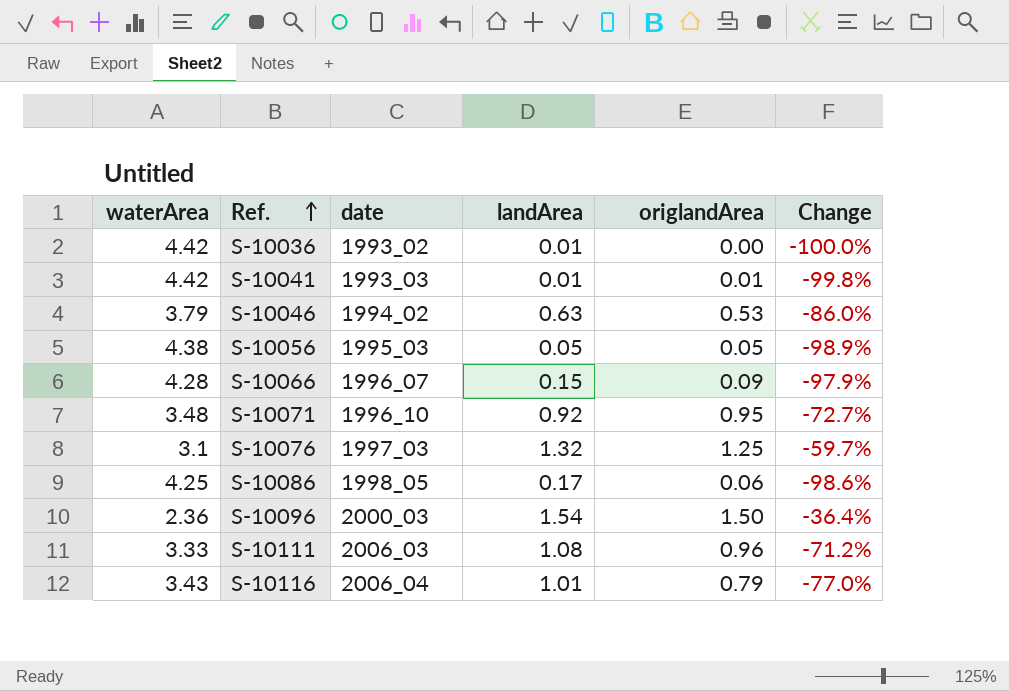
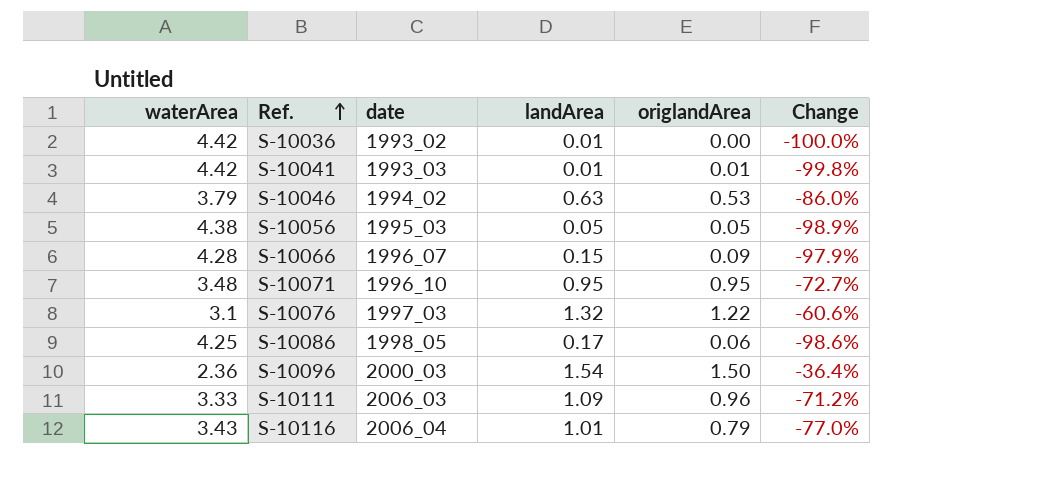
S-10071 | landArea: 0.92 -> 0.95
S-10076 | origlandArea: 1.25 -> 1.22
S-10076 | Change: -59.7% -> -60.6%
S-10111 | landArea: 1.08 -> 1.09

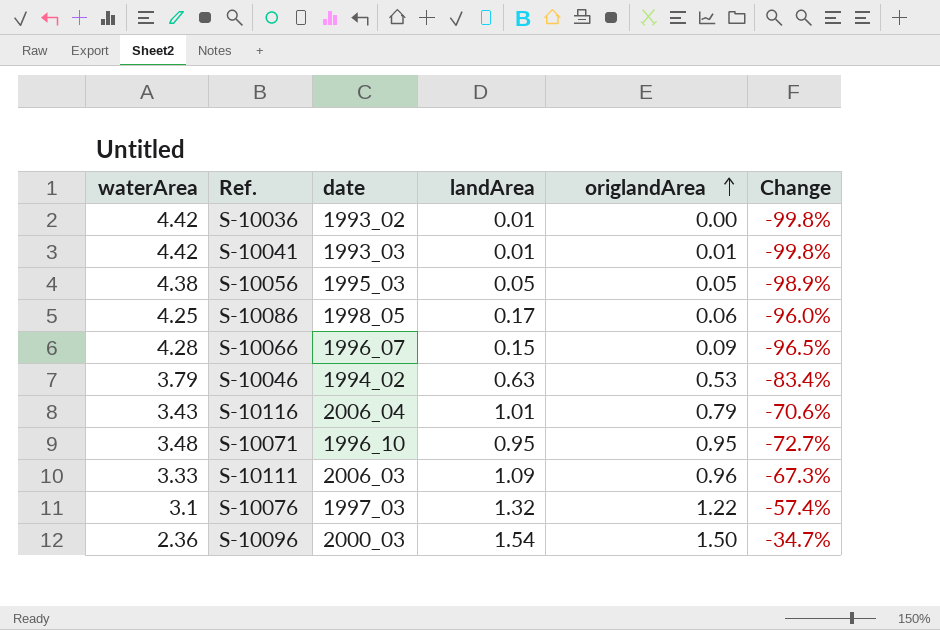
row order: Ref. ascending -> origlandArea ascending
column Change | formula: ([origlandArea] - [waterArea]) / [waterArea] -> ([landArea] - [waterArea]) / [waterArea]

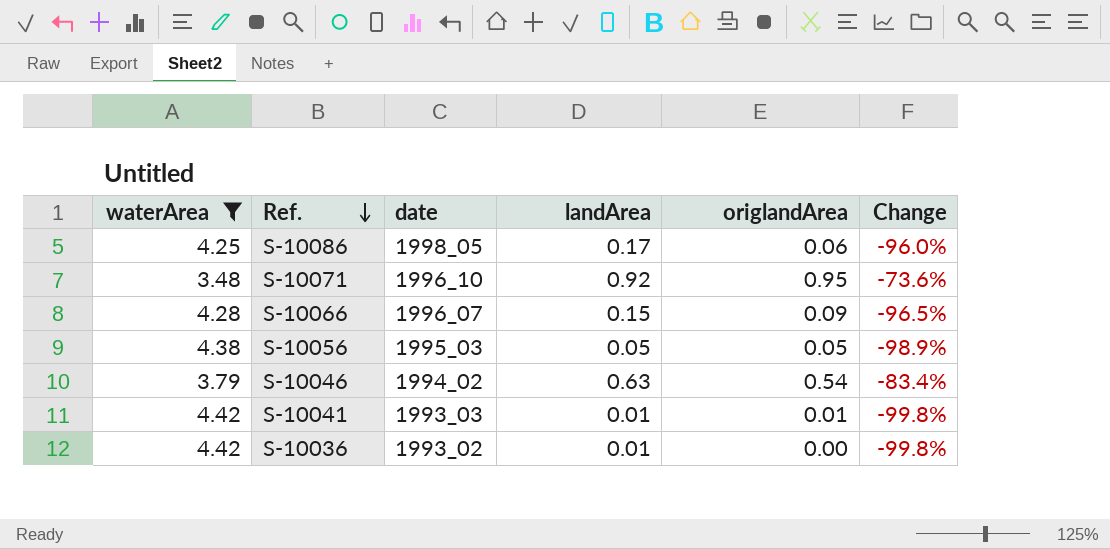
filter: none -> waterArea >= 3.48
row order: origlandArea ascending -> Ref. descending
S-10071 | landArea: 0.95 -> 0.92
S-10071 | Change: -72.7% -> -73.6%
S-10046 | origlandArea: 0.53 -> 0.54

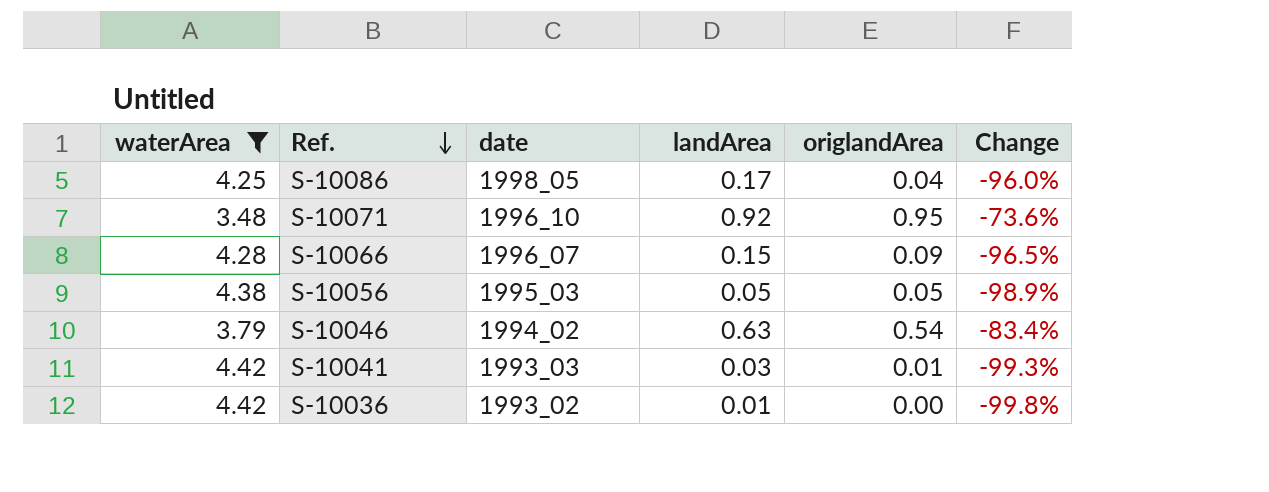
S-10086 | origlandArea: 0.06 -> 0.04
S-10041 | landArea: 0.01 -> 0.03
S-10041 | Change: -99.8% -> -99.3%

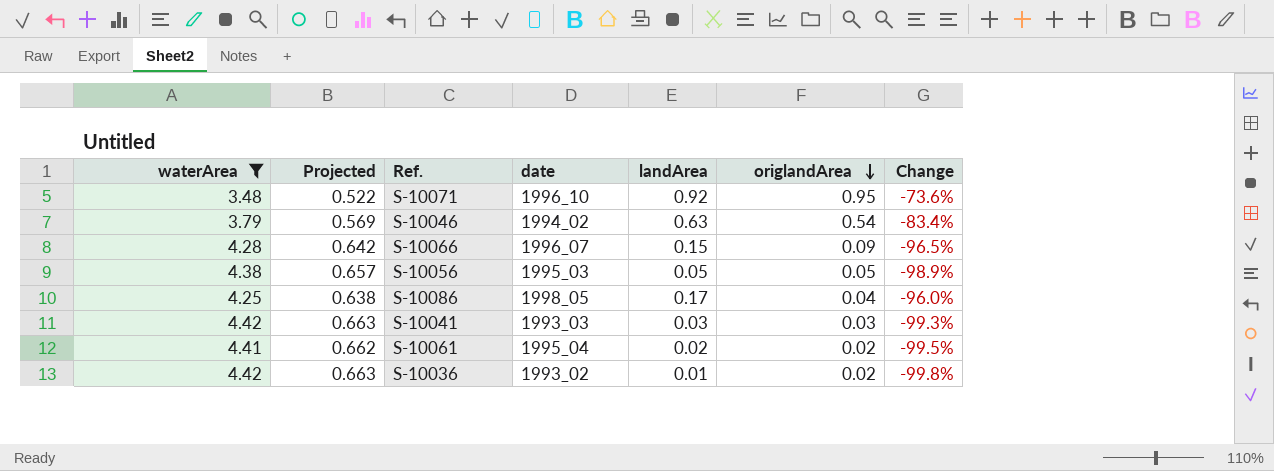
row order: Ref. descending -> origlandArea descending
column Projected | formula: none -> [waterArea] * 0.15
S-10041 | origlandArea: 0.01 -> 0.03
row S-10061: none -> 4.41 | 0.662 | 1995_04 | 0.02 | 0.02 | -99.5%
S-10036 | origlandArea: 0.00 -> 0.02

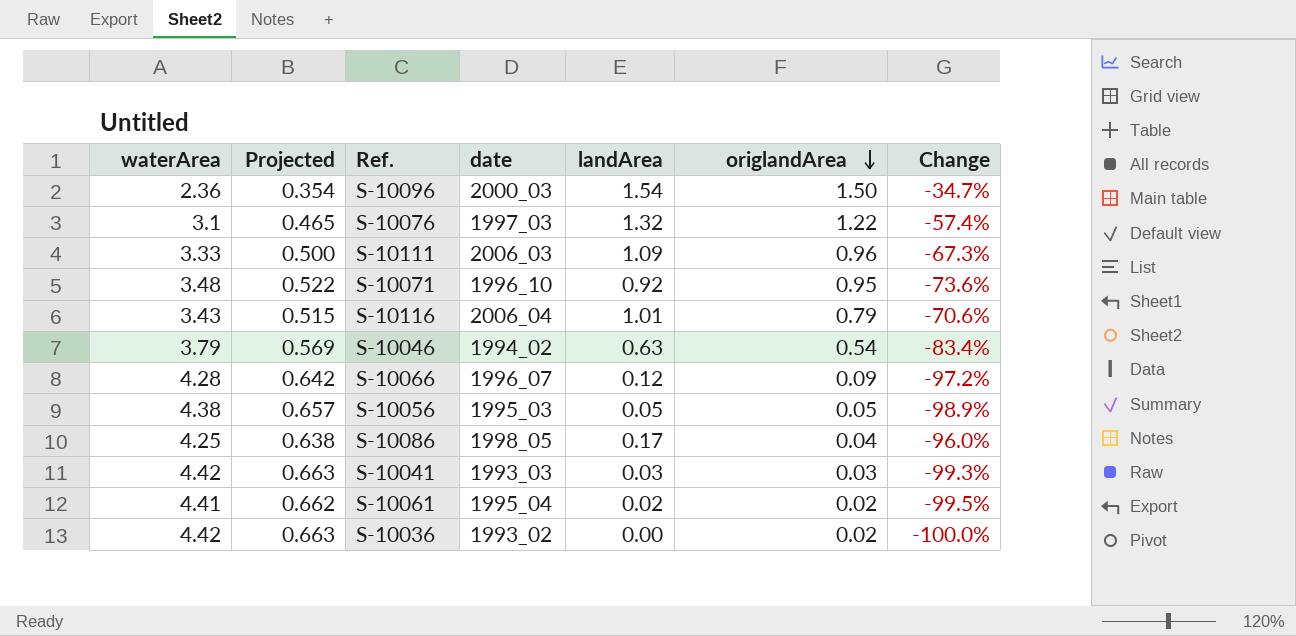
filter: waterArea >= 3.48 -> none
S-10066 | landArea: 0.15 -> 0.12
S-10066 | Change: -96.5% -> -97.2%
S-10036 | landArea: 0.01 -> 0.00
S-10036 | Change: -99.8% -> -100.0%

